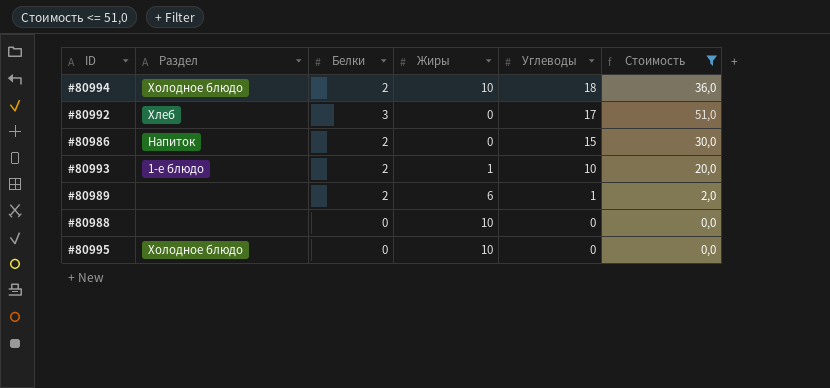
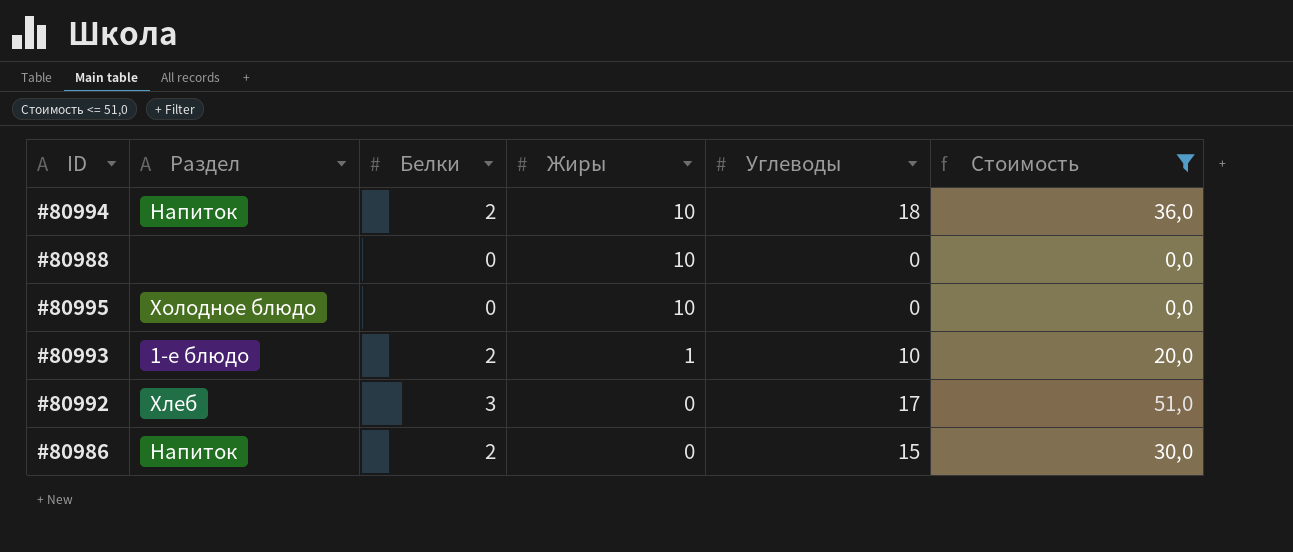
row order: Углеводы descending -> Жиры descending
row #80989: none | 2 | 6 | 1 | 2,0 -> none
#80994 | Раздел: Холодное блюдо -> Напиток

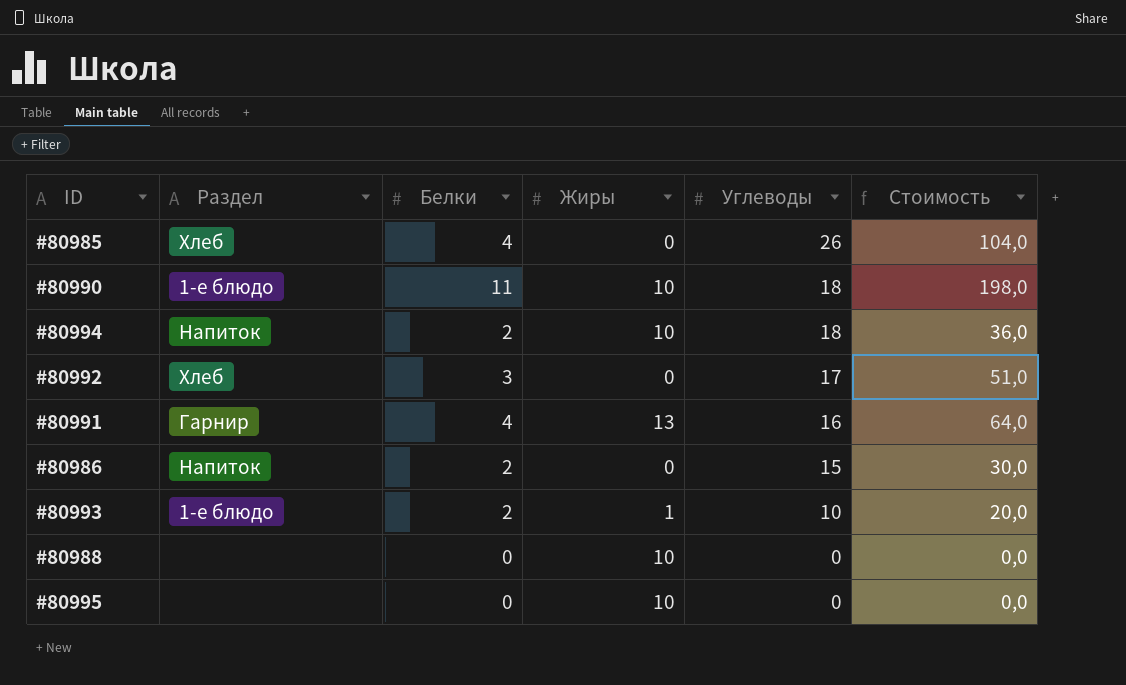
filter: Стоимость <= 51,0 -> none
row order: Жиры descending -> Углеводы descending
#80995 | Раздел: Холодное блюдо -> none

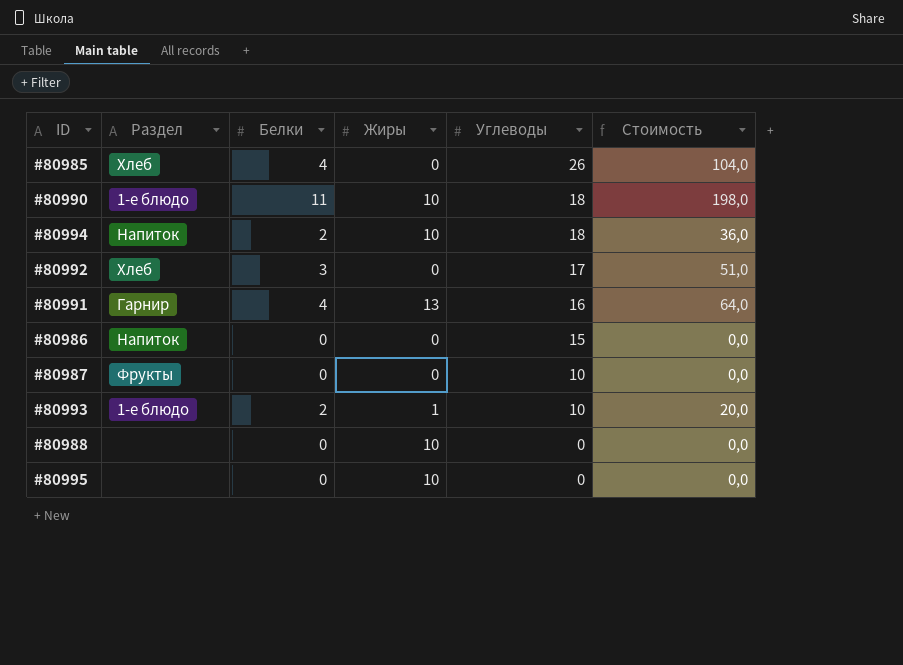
#80986 | Белки: 2 -> 0
#80986 | Стоимость: 30,0 -> 0,0
row #80987: none -> Фрукты | 0 | 0 | 10 | 0,0

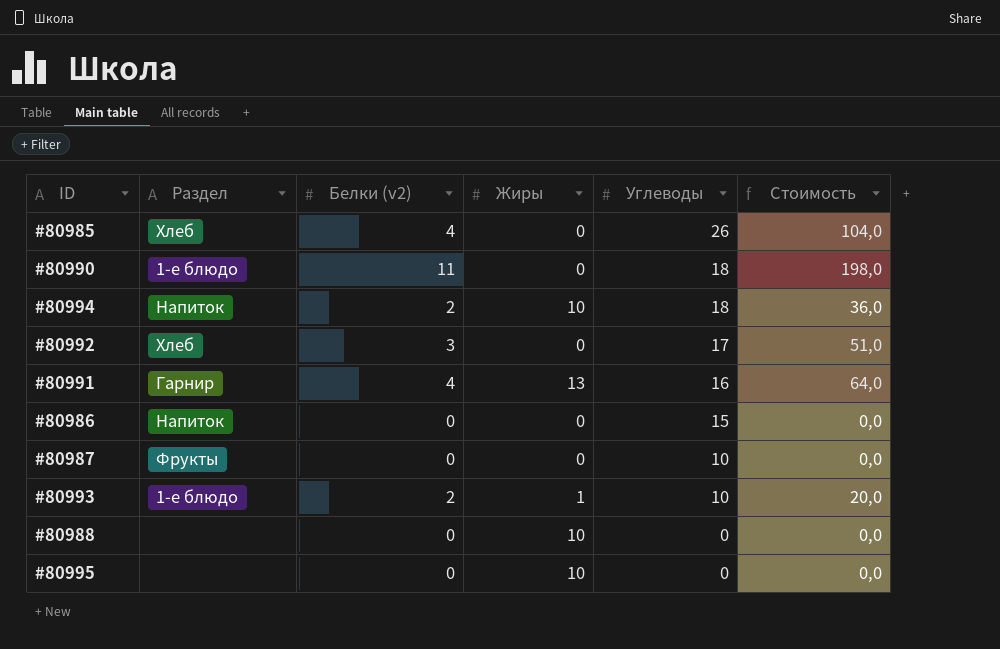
column name: Белки -> Белки (v2)
#80990 | Жиры: 10 -> 0

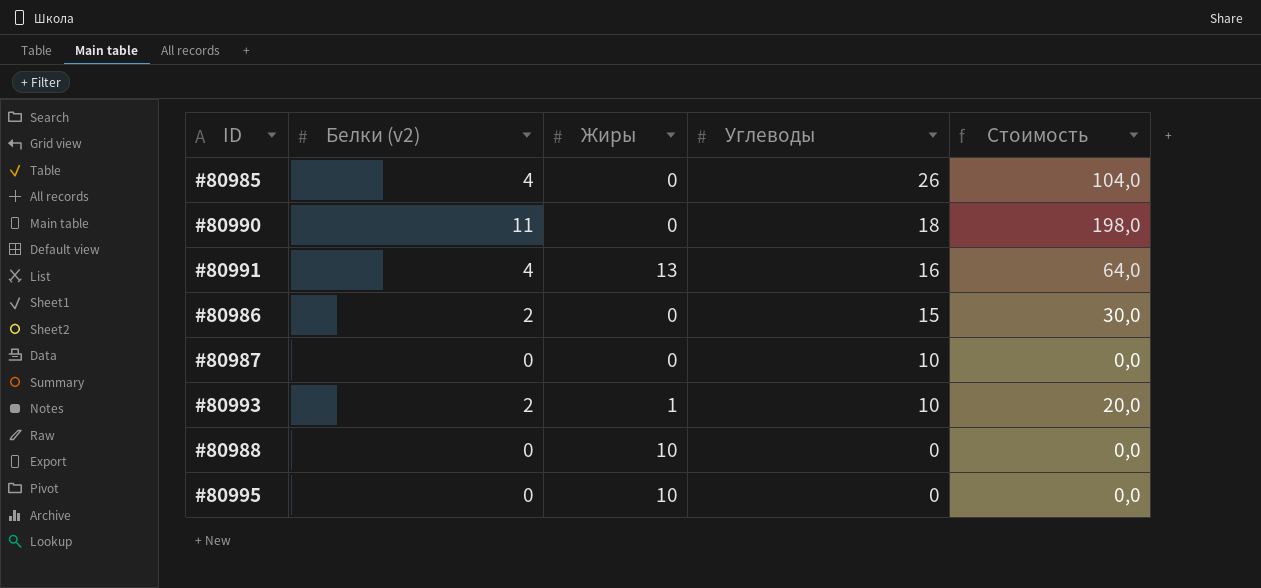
column Раздел | position: 2 -> none
row #80994: Напиток | 2 | 10 | 18 | 36,0 -> none
row #80992: Хлеб | 3 | 0 | 17 | 51,0 -> none
#80986 | Белки (v2): 0 -> 2
#80986 | Стоимость: 0,0 -> 30,0

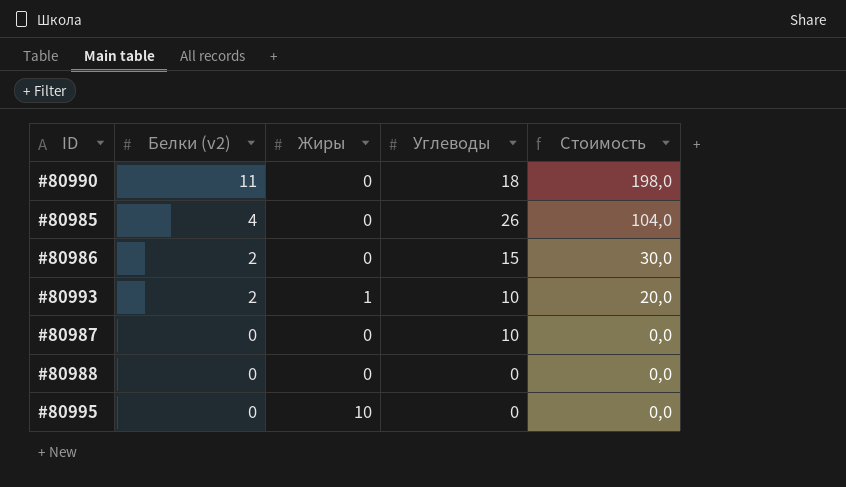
row order: Углеводы descending -> Белки (v2) descending
row #80991: 4 | 13 | 16 | 64,0 -> none
#80988 | Жиры: 10 -> 0

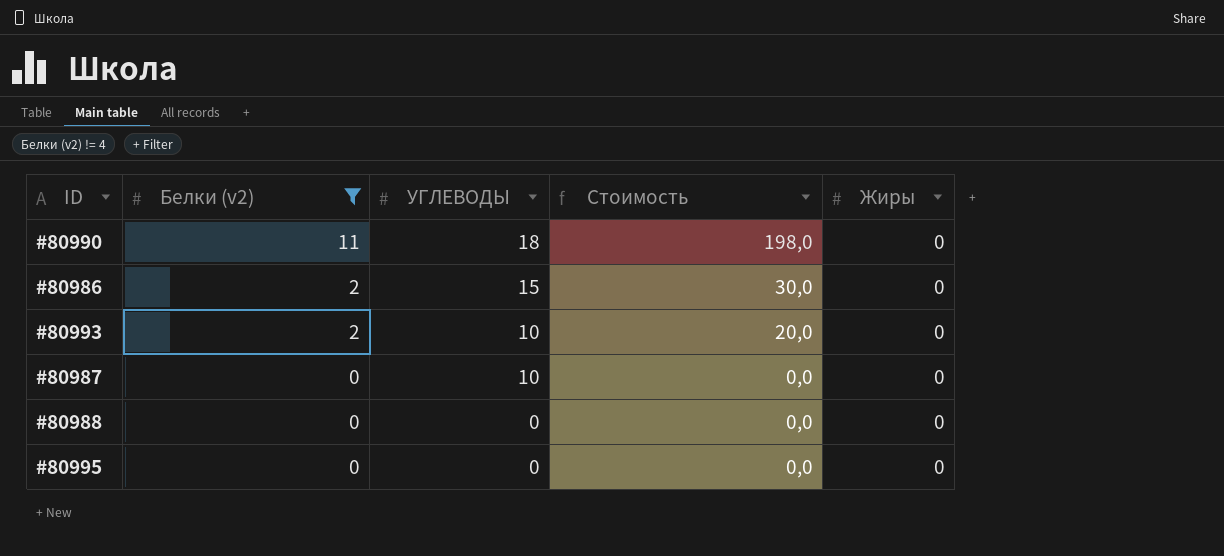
filter: none -> Белки (v2) != 4
column name: Углеводы -> УГЛЕВОДЫ
column Жиры | position: 3 -> 5
#80993 | Жиры: 1 -> 0
#80995 | Жиры: 10 -> 0

